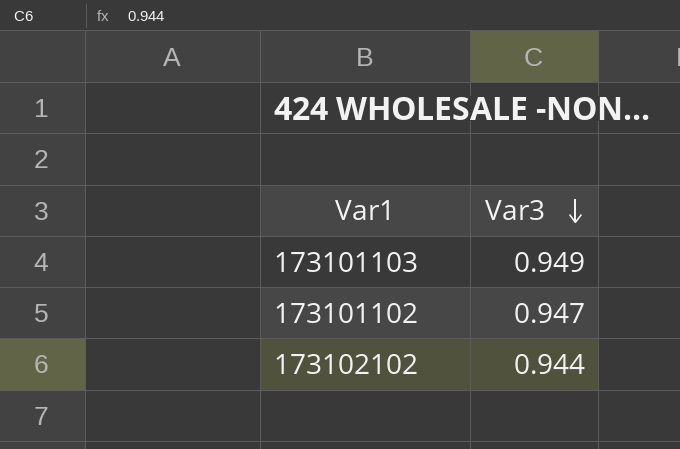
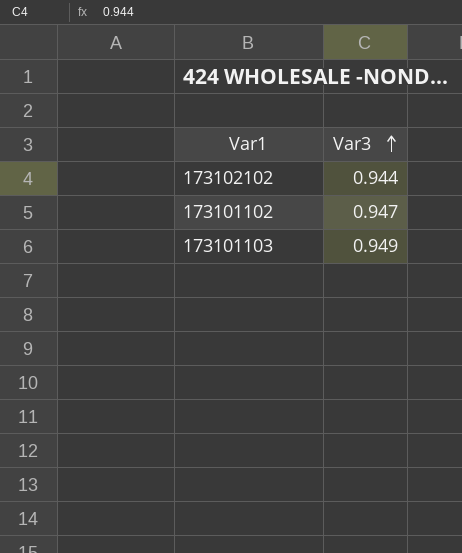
row order: Var3 descending -> Var3 ascending

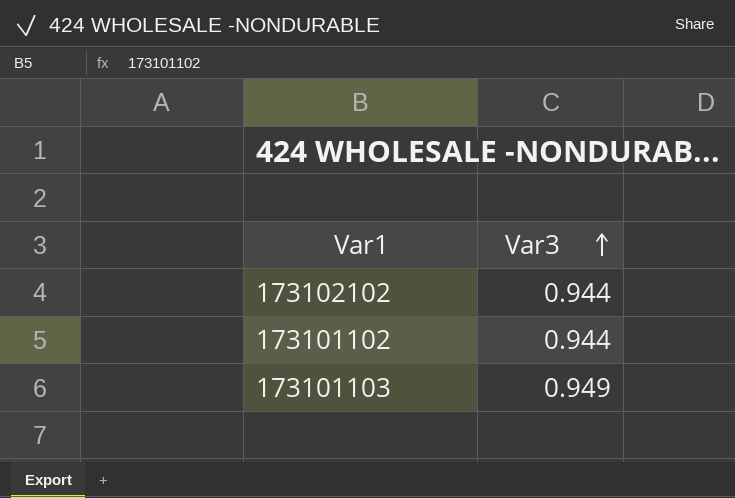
173101102 | Var3: 0.947 -> 0.944

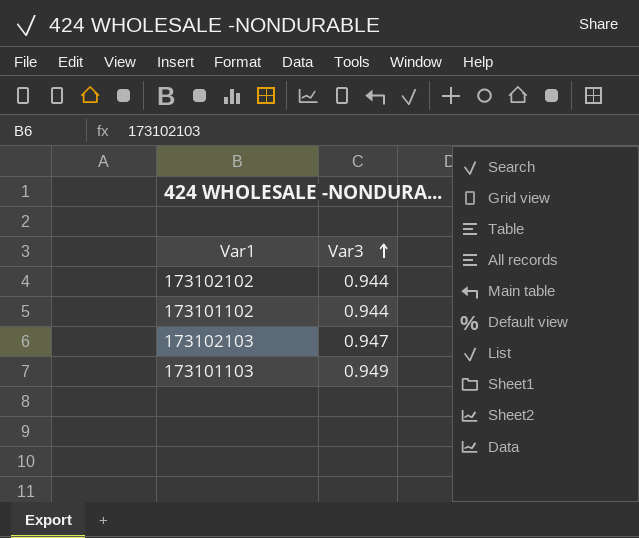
row 173102103: none -> 0.947

